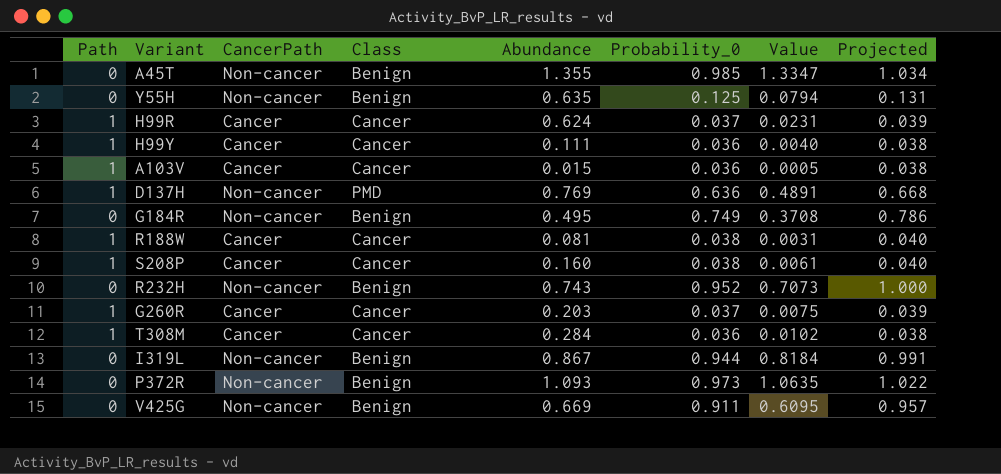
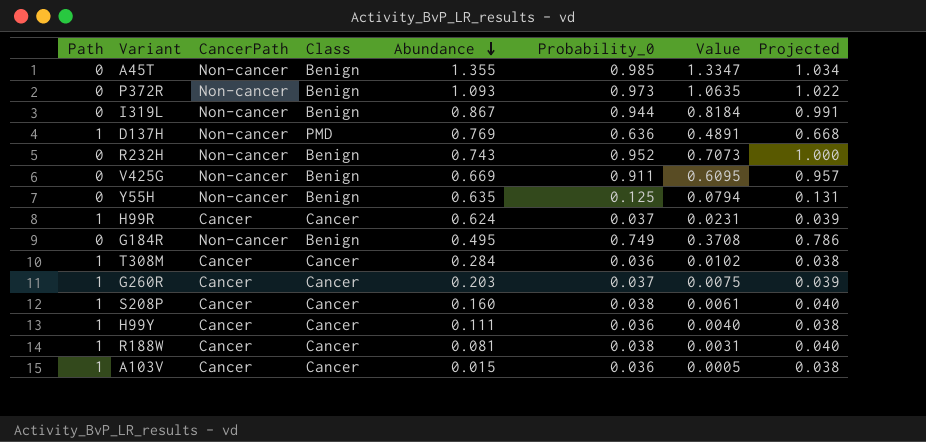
row order: none -> Abundance descending

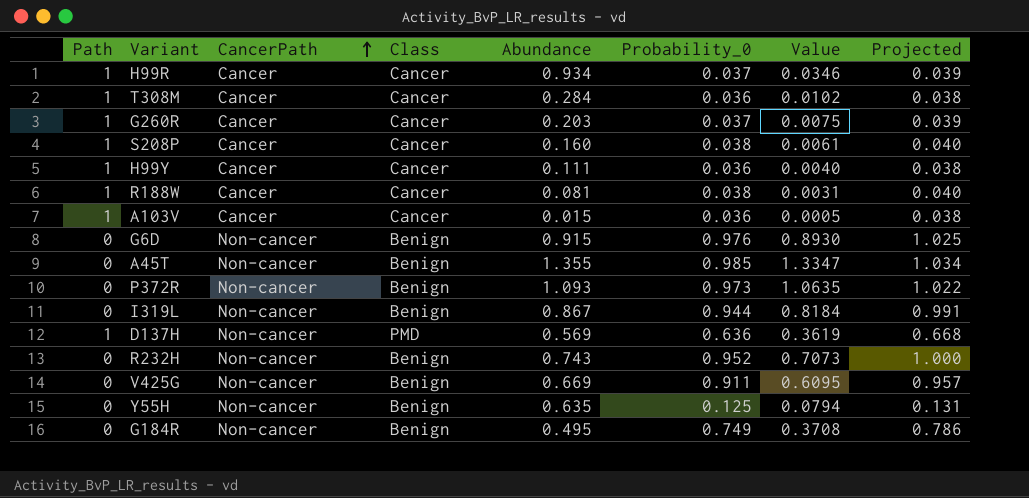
row order: Abundance descending -> CancerPath ascending
H99R | Abundance: 0.624 -> 0.934
H99R | Value: 0.0231 -> 0.0346
row G6D: none -> 0 | Non-cancer | Benign | 0.915 | 0.976 | 0.8930 | 1.025
D137H | Abundance: 0.769 -> 0.569
D137H | Value: 0.4891 -> 0.3619

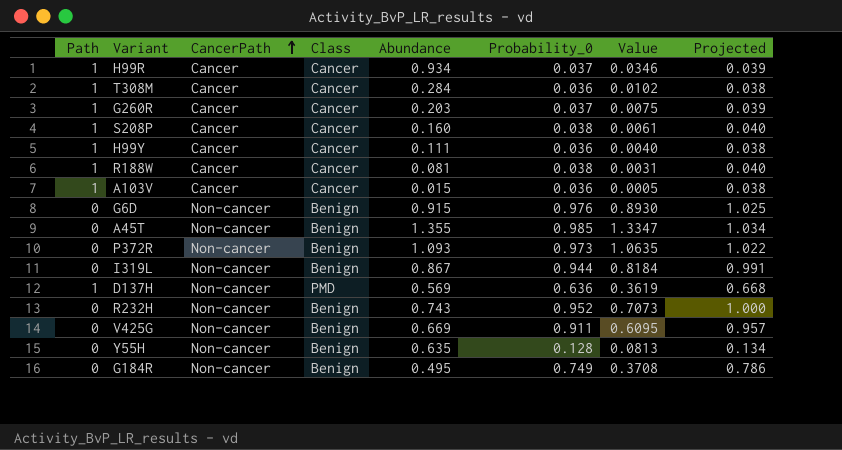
Y55H | Probability_0: 0.125 -> 0.128
Y55H | Value: 0.0794 -> 0.0813
Y55H | Projected: 0.131 -> 0.134

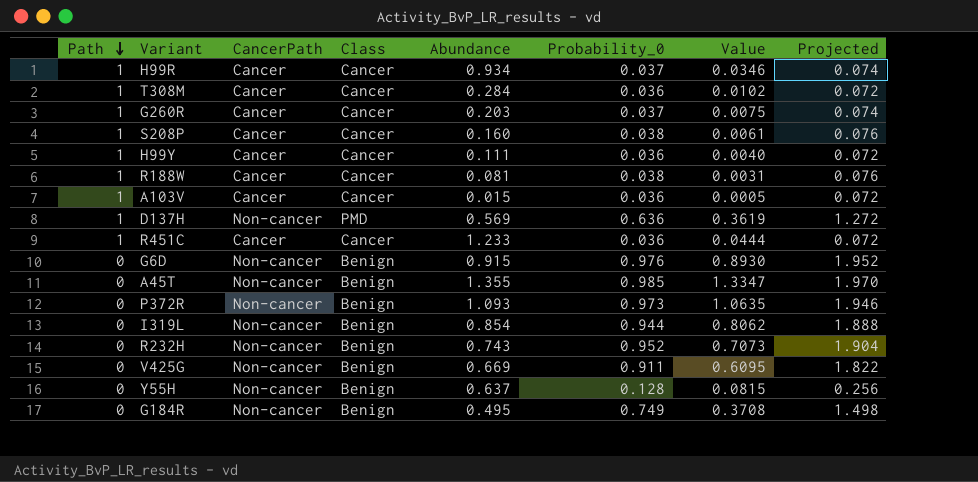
row order: CancerPath ascending -> Path descending
column Projected | formula: [Probability_0] * 1.05 -> [Probability_0] * 2
row R451C: none -> 1 | Cancer | Cancer | 1.233 | 0.036 | 0.0444 | 0.072
I319L | Abundance: 0.867 -> 0.854
I319L | Value: 0.8184 -> 0.8062
Y55H | Abundance: 0.635 -> 0.637
Y55H | Value: 0.0813 -> 0.0815

